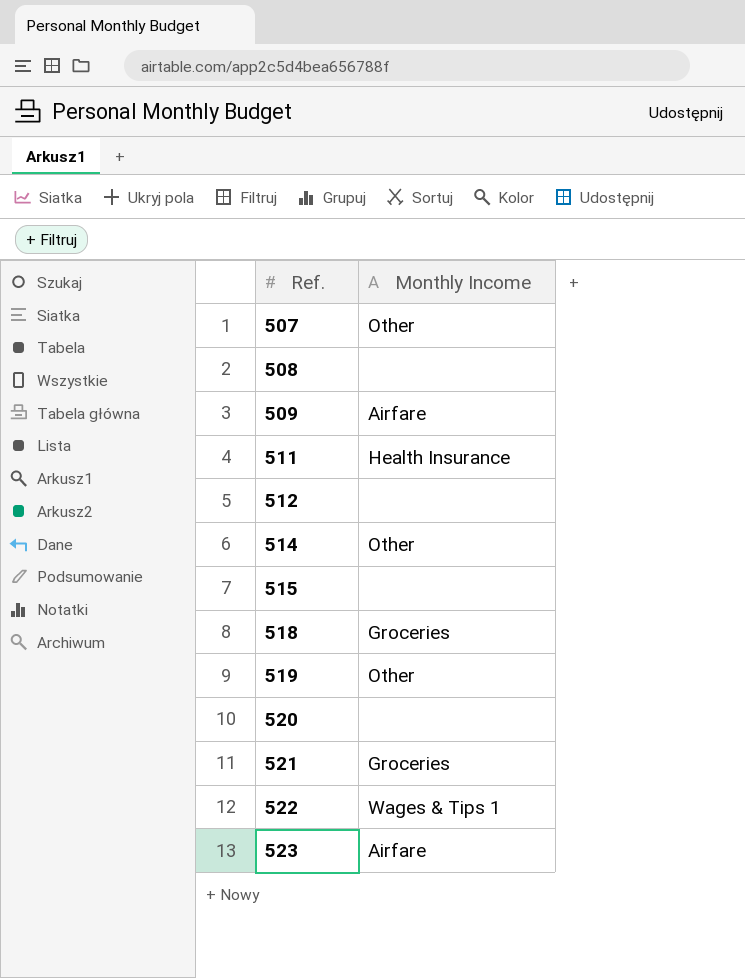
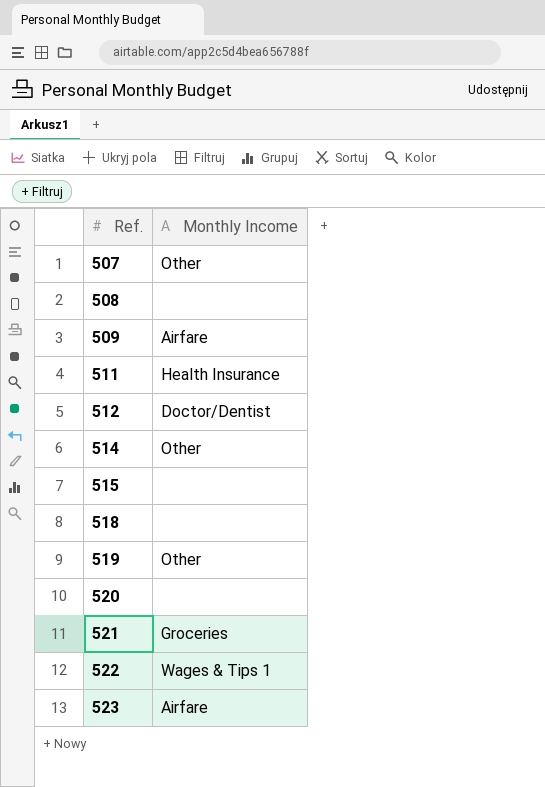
512 | Monthly Income: none -> Doctor/Dentist
518 | Monthly Income: Groceries -> none

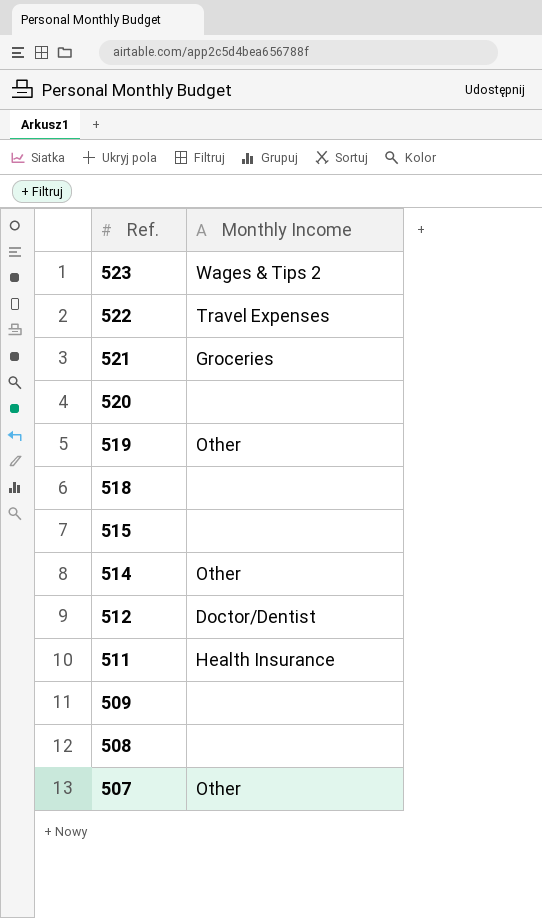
row order: Ref. ascending -> Ref. descending
523 | Monthly Income: Airfare -> Wages & Tips 2
522 | Monthly Income: Wages & Tips 1 -> Travel Expenses
509 | Monthly Income: Airfare -> none

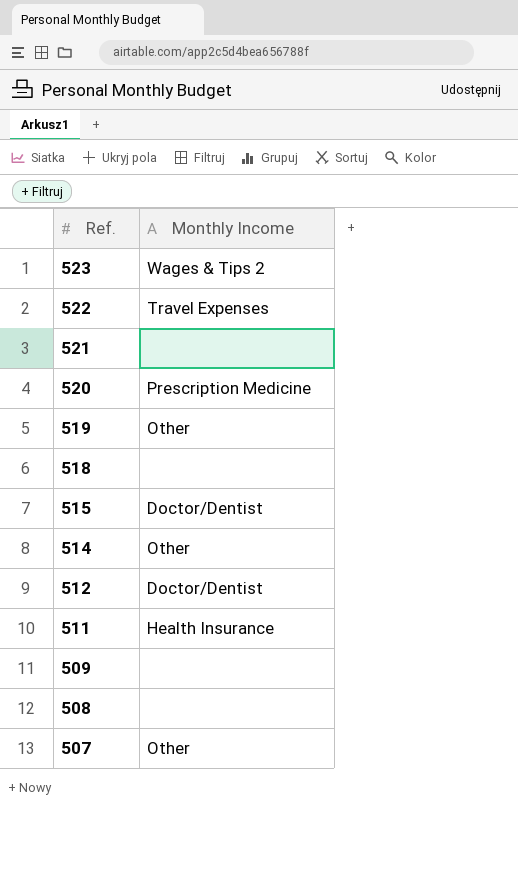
521 | Monthly Income: Groceries -> none
520 | Monthly Income: none -> Prescription Medicine
515 | Monthly Income: none -> Doctor/Dentist

